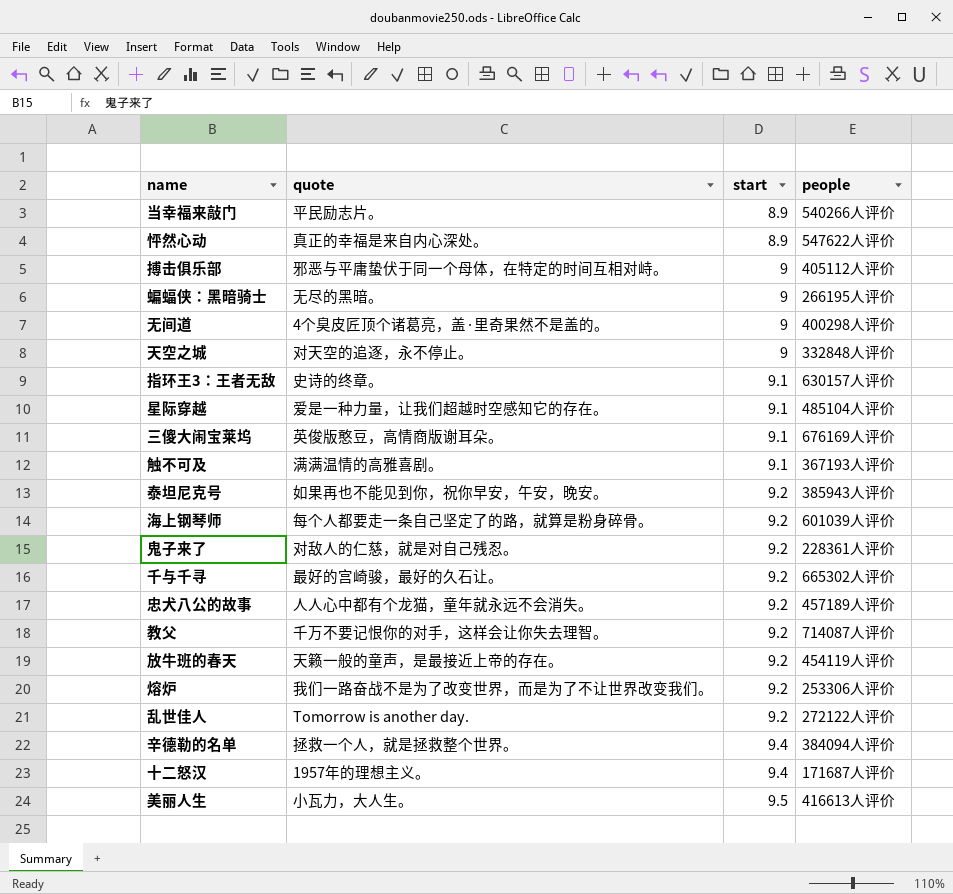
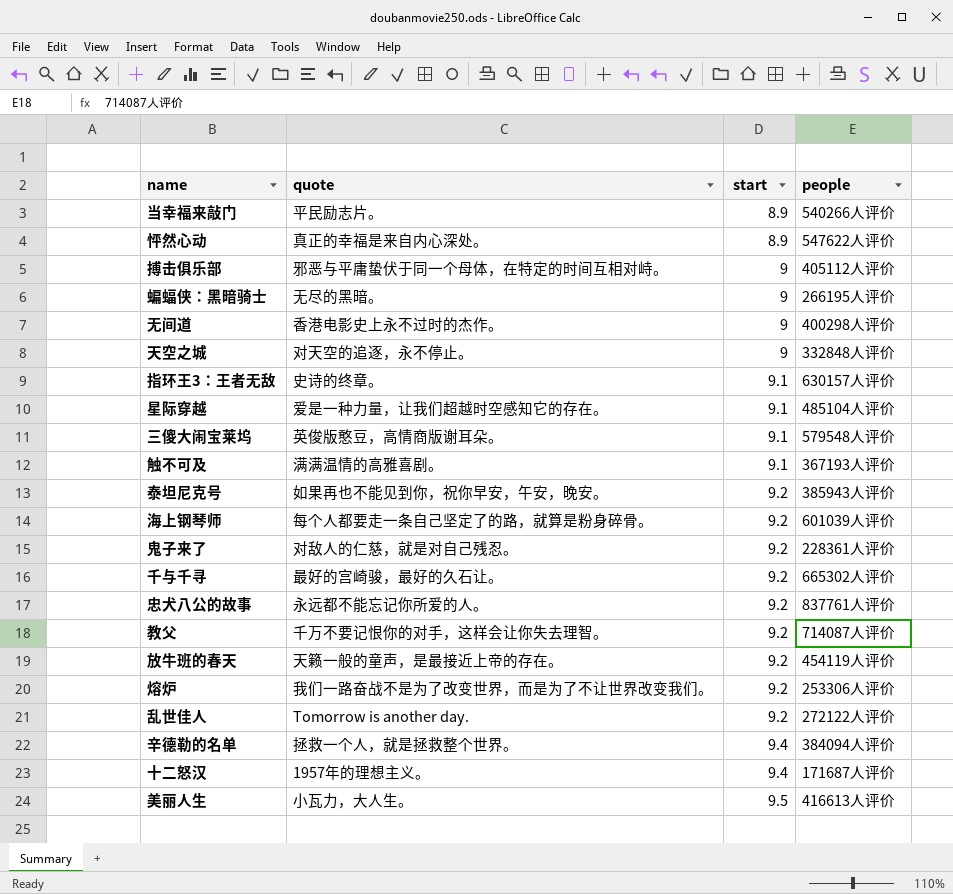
无间道 | quote: 4个臭皮匠顶个诸葛亮，盖·里奇果然不是盖的。 -> 香港电影史上永不过时的杰作。
三傻大闹宝莱坞 | people: 676169人评价 -> 579548人评价
忠犬八公的故事 | quote: 人人心中都有个龙猫，童年就永远不会消失。 -> 永远都不能忘记你所爱的人。
忠犬八公的故事 | people: 457189人评价 -> 837761人评价

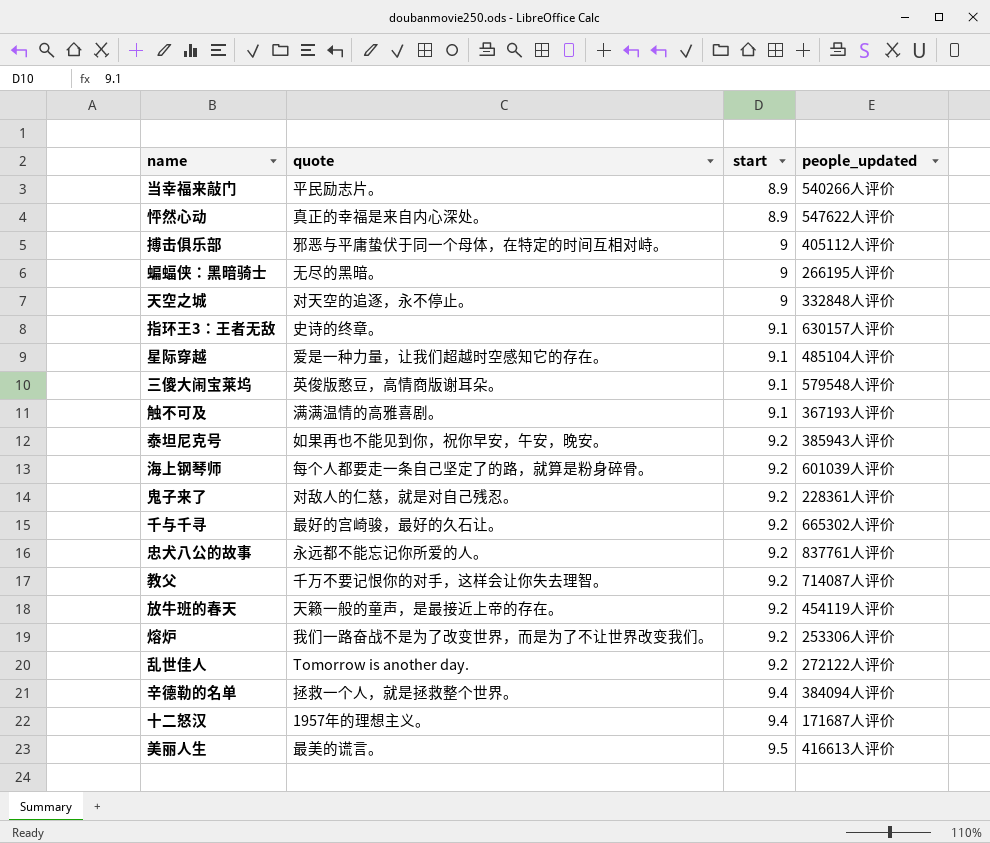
column name: people -> people_updated
row 无间道: 香港电影史上永不过时的杰作。 | 9 | 400298人评价 -> none
美丽人生 | quote: 小瓦力，大人生。 -> 最美的谎言。

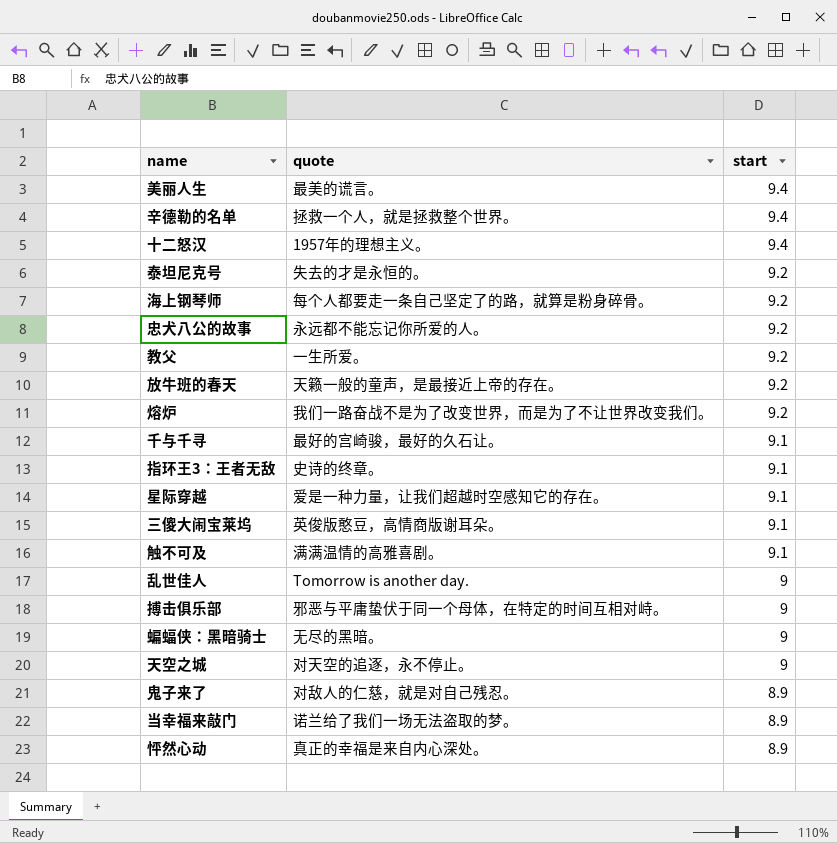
row order: start ascending -> start descending
column people_updated | position: 4 -> none
美丽人生 | start: 9.5 -> 9.4
泰坦尼克号 | quote: 如果再也不能见到你，祝你早安，午安，晚安。 -> 失去的才是永恒的。
教父 | quote: 千万不要记恨你的对手，这样会让你失去理智。 -> 一生所爱。
千与千寻 | start: 9.2 -> 9.1
乱世佳人 | start: 9.2 -> 9
鬼子来了 | start: 9.2 -> 8.9
当幸福来敲门 | quote: 平民励志片。 -> 诺兰给了我们一场无法盗取的梦。

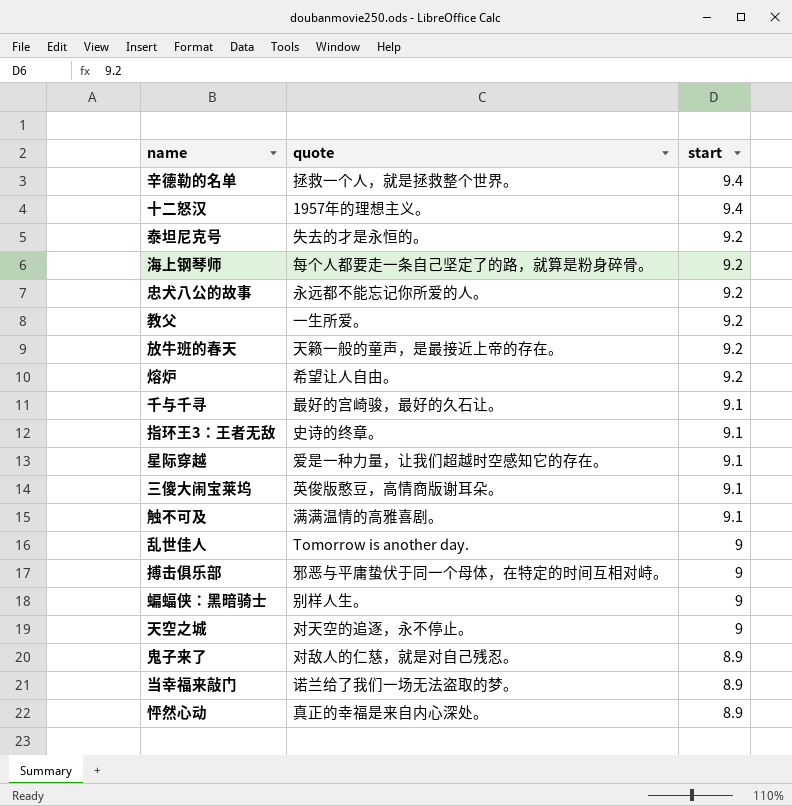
row 美丽人生: 最美的谎言。 | 9.4 -> none
熔炉 | quote: 我们一路奋战不是为了改变世界，而是为了不让世界改变我们。 -> 希望让人自由。
蝙蝠侠：黑暗骑士 | quote: 无尽的黑暗。 -> 别样人生。

